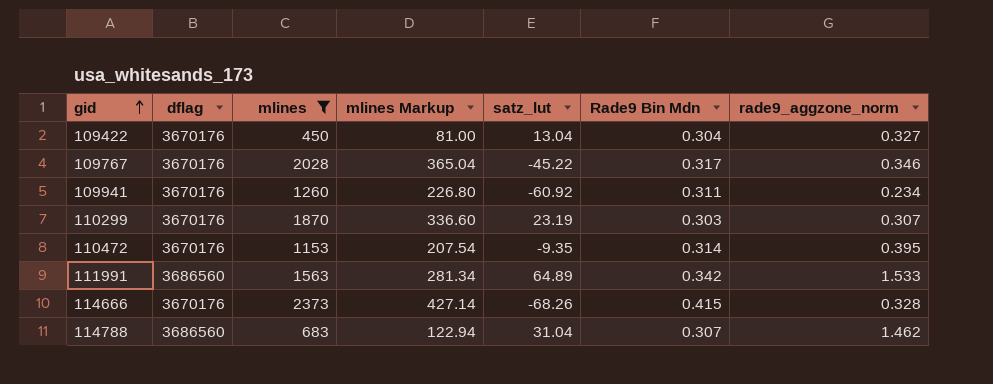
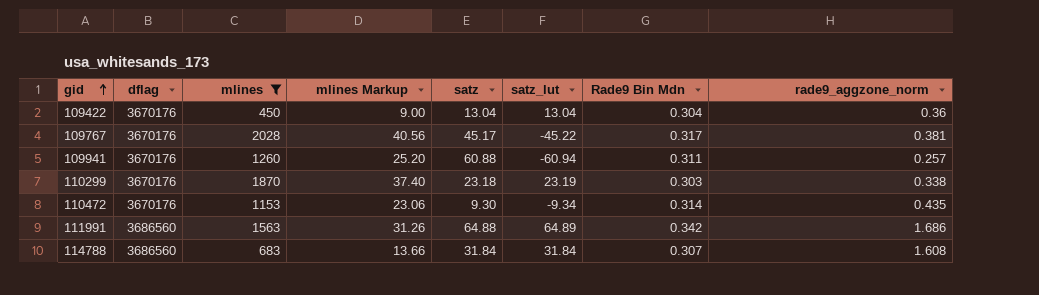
column mlines Markup | formula: [mlines] * 0.18 -> [mlines] * 0.02
column satz | position: none -> 5
row 114666: 3670176 | 2373 | 427.14 | -68.26 | 0.415 | 0.328 -> none
109422 | rade9_aggzone_norm: 0.327 -> 0.36
109767 | rade9_aggzone_norm: 0.346 -> 0.381
109941 | satz_lut: -60.92 -> -60.94
109941 | rade9_aggzone_norm: 0.234 -> 0.257
110299 | rade9_aggzone_norm: 0.307 -> 0.338
110472 | satz_lut: -9.35 -> -9.34
110472 | rade9_aggzone_norm: 0.395 -> 0.435
111991 | rade9_aggzone_norm: 1.533 -> 1.686
114788 | satz_lut: 31.04 -> 31.84
114788 | rade9_aggzone_norm: 1.462 -> 1.608

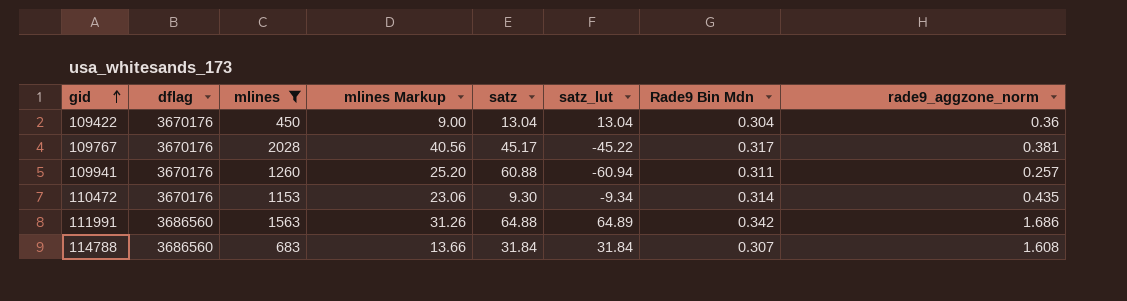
row 110299: 3670176 | 1870 | 37.40 | 23.18 | 23.19 | 0.303 | 0.338 -> none

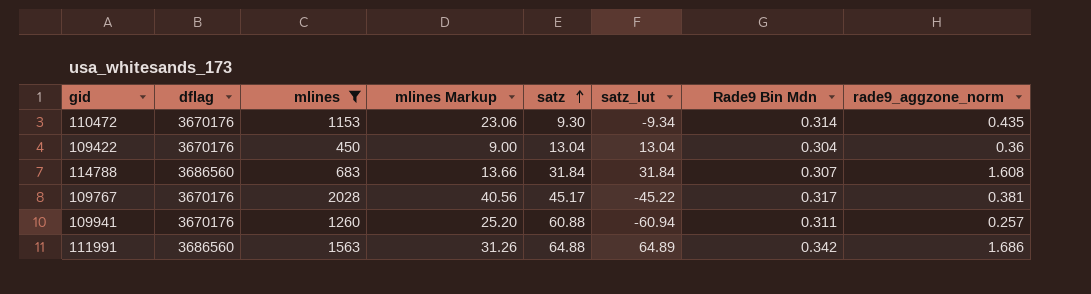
row order: gid ascending -> satz ascending

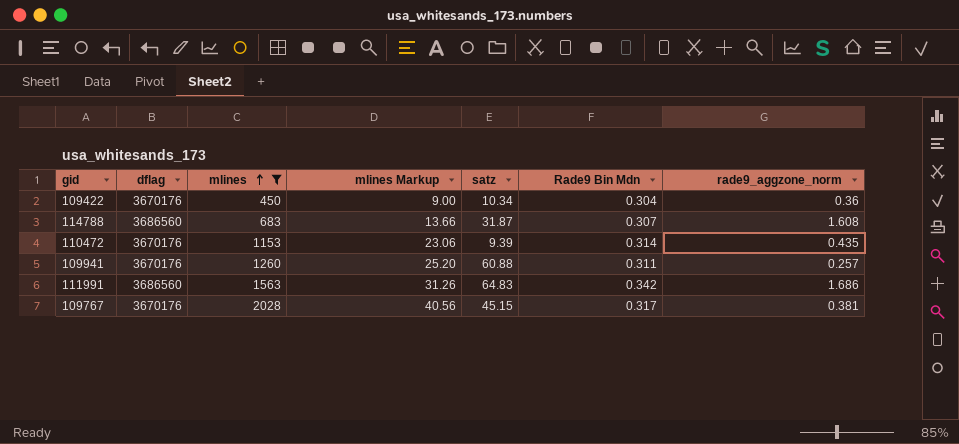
row order: satz ascending -> mlines ascending
column satz_lut | position: 6 -> none
109422 | satz: 13.04 -> 10.34
114788 | satz: 31.84 -> 31.87
110472 | satz: 9.30 -> 9.39
111991 | satz: 64.88 -> 64.83
109767 | satz: 45.17 -> 45.15

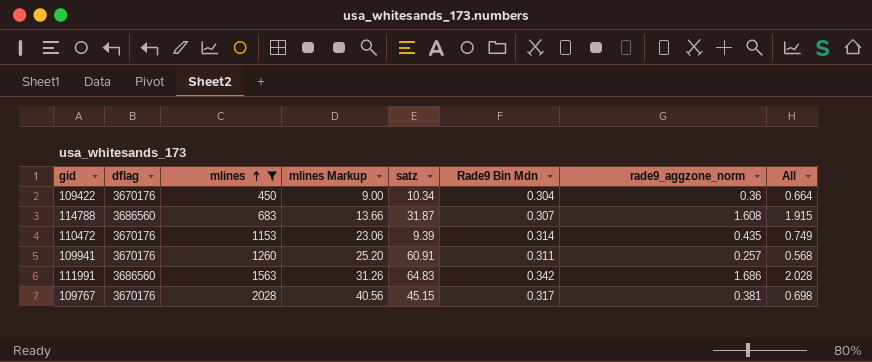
column All | formula: none -> [Rade9 Bin Mdn] + [rade9_aggzone_norm]
109941 | satz: 60.88 -> 60.91

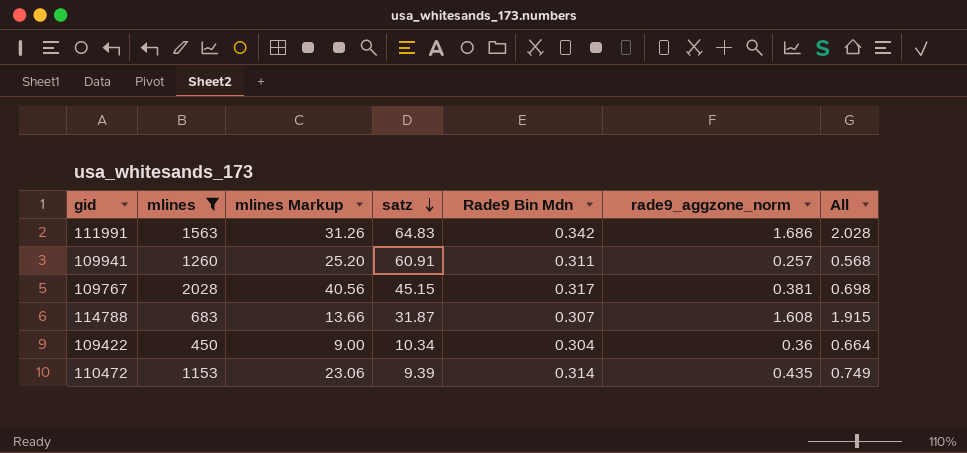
row order: mlines ascending -> satz descending
column dflag | position: 2 -> none

